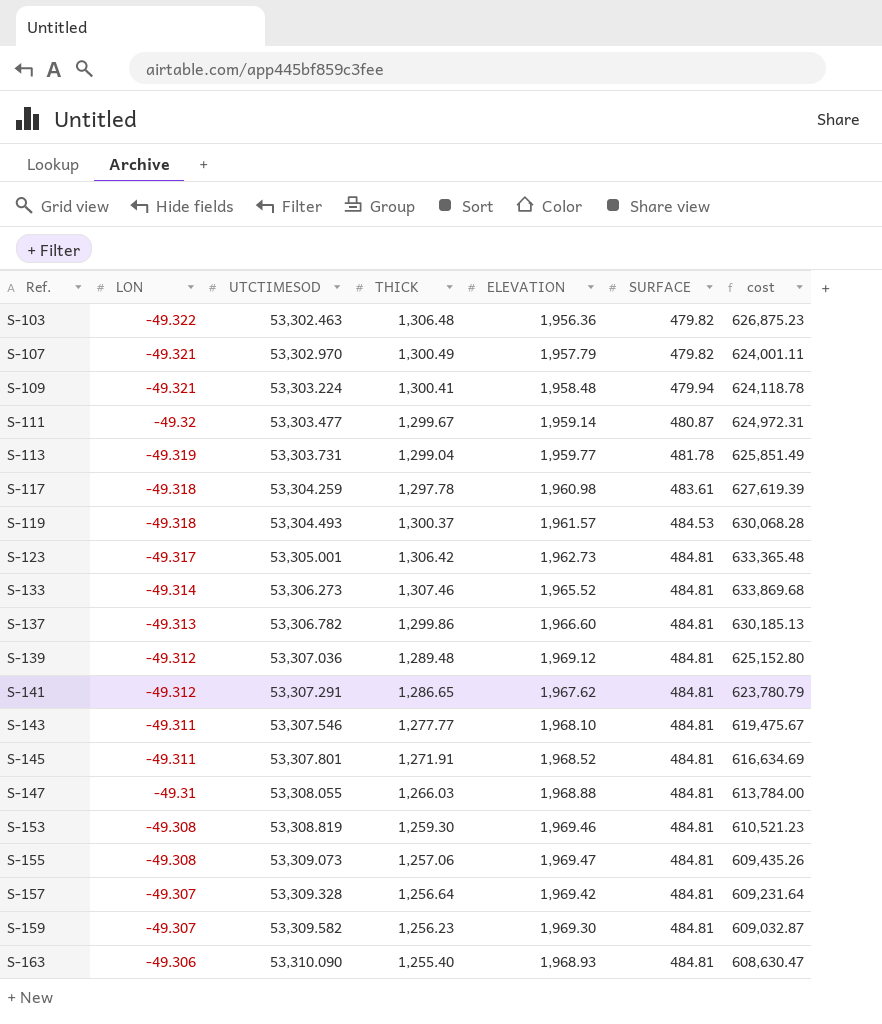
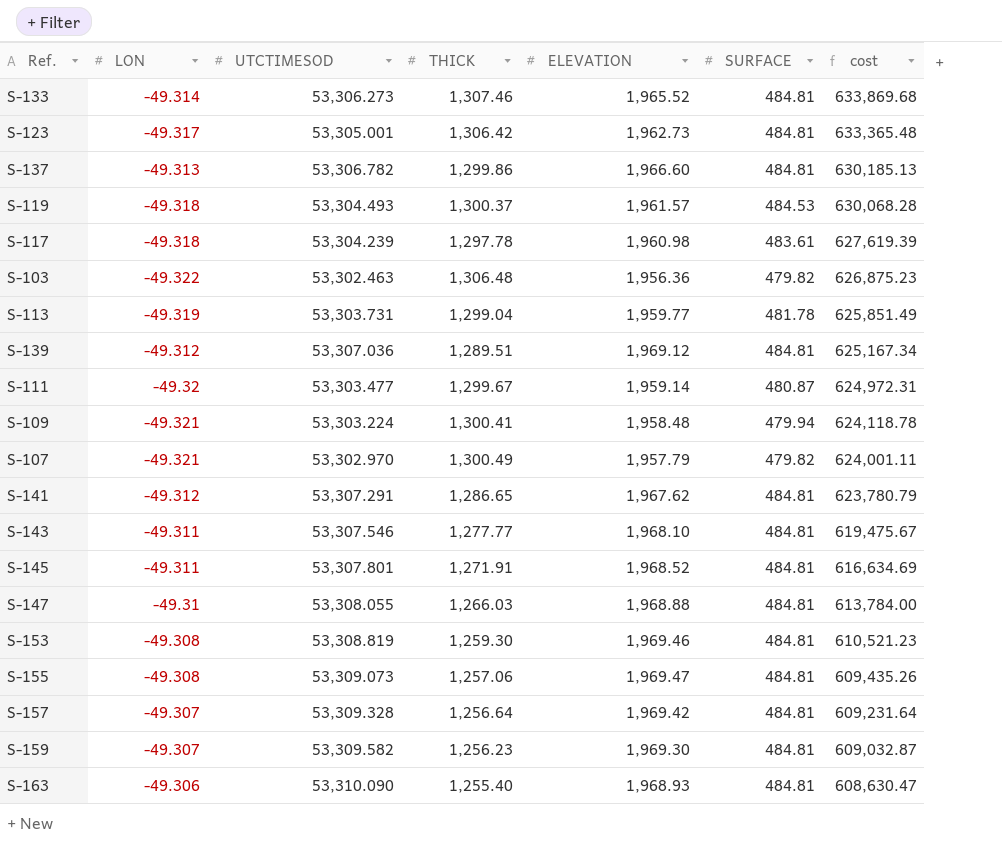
row order: Ref. ascending -> cost descending
S-117 | UTCTIMESOD: 53,304.259 -> 53,304.239
S-139 | THICK: 1,289.48 -> 1,289.51
S-139 | cost: 625,152.80 -> 625,167.34

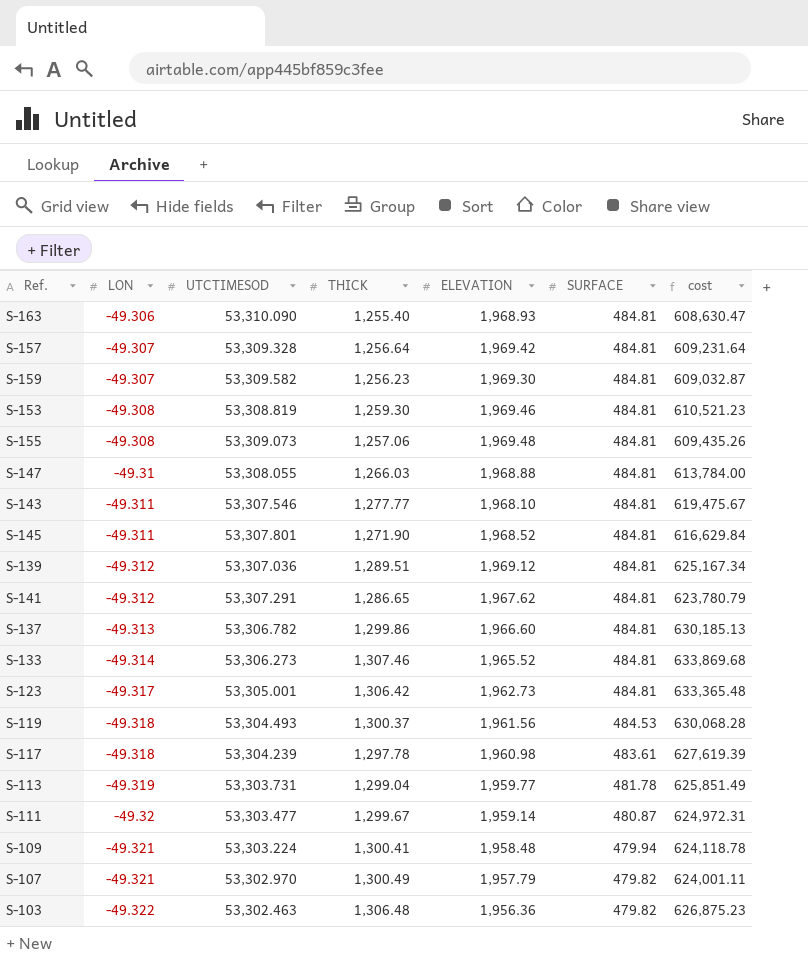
row order: cost descending -> LON descending
S-155 | ELEVATION: 1,969.47 -> 1,969.48
S-145 | THICK: 1,271.91 -> 1,271.90
S-145 | cost: 616,634.69 -> 616,629.84
S-119 | ELEVATION: 1,961.57 -> 1,961.56

